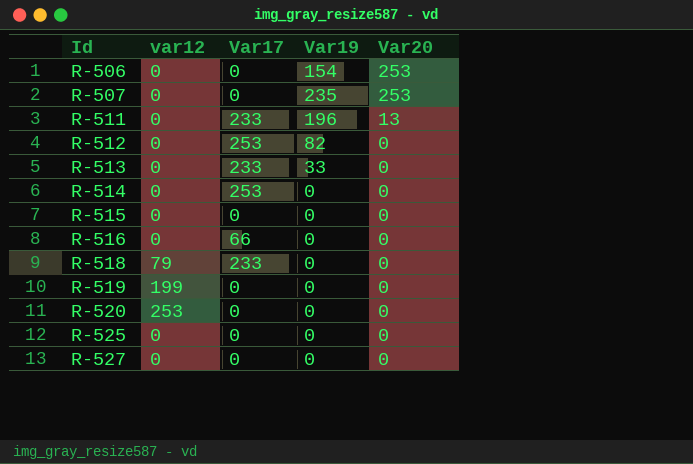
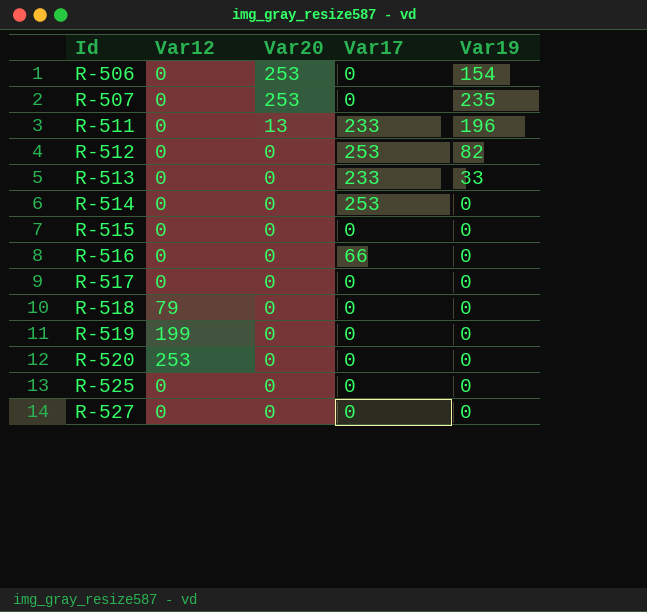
column name: var12 -> Var12
column Var20 | position: 5 -> 3
row R-517: none -> 0 | 0 | 0 | 0
R-518 | Var17: 233 -> 0

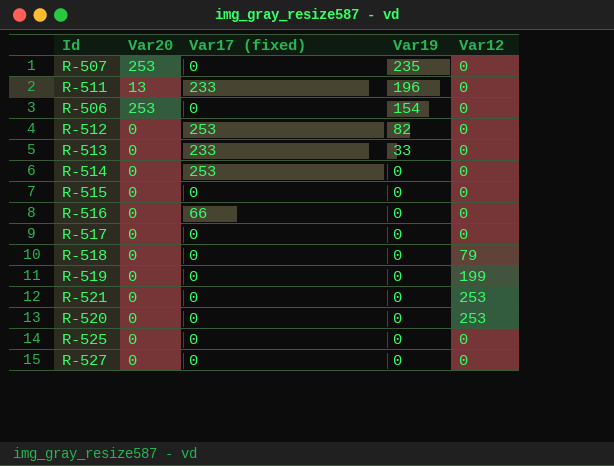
row order: Id ascending -> Var19 descending
column name: Var17 -> Var17 (fixed)
column Var12 | position: 2 -> 5
row R-521: none -> 0 | 0 | 0 | 253

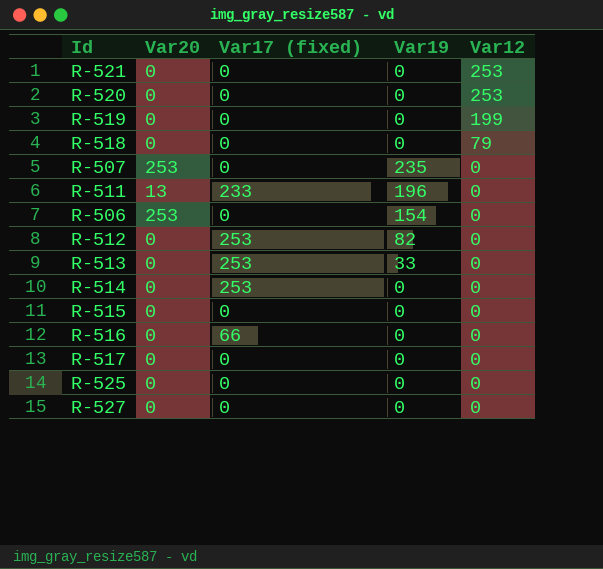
row order: Var19 descending -> Var12 descending
R-513 | Var17 (fixed): 233 -> 253

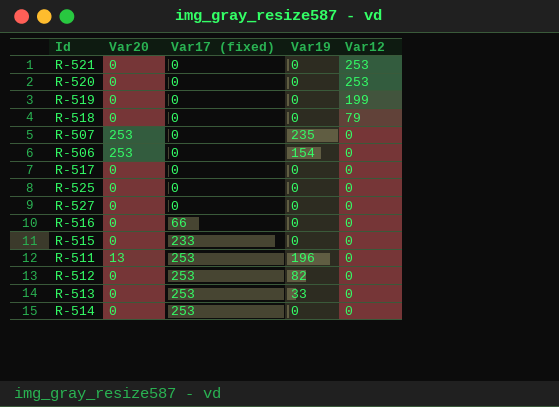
row order: Var12 descending -> Var17 (fixed) ascending
R-515 | Var17 (fixed): 0 -> 233
R-511 | Var17 (fixed): 233 -> 253

